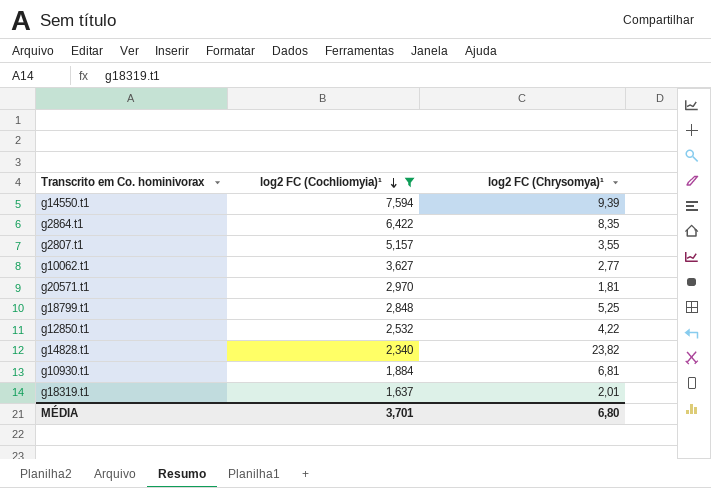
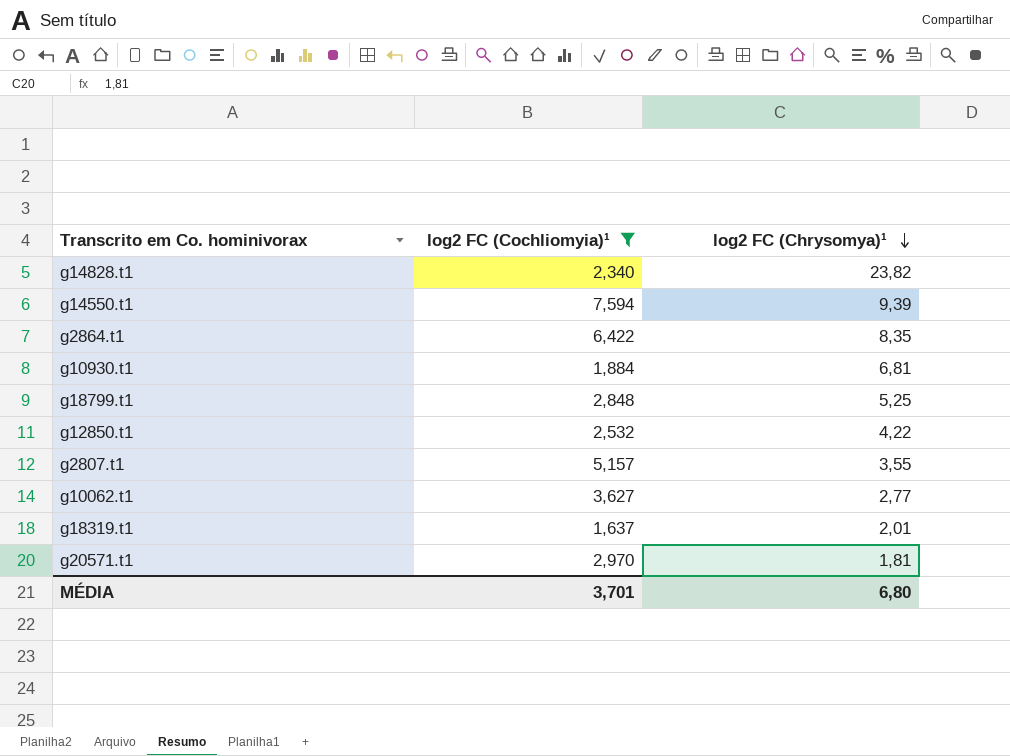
row order: log2 FC (Cochliomyia)¹ descending -> log2 FC (Chrysomya)¹ descending

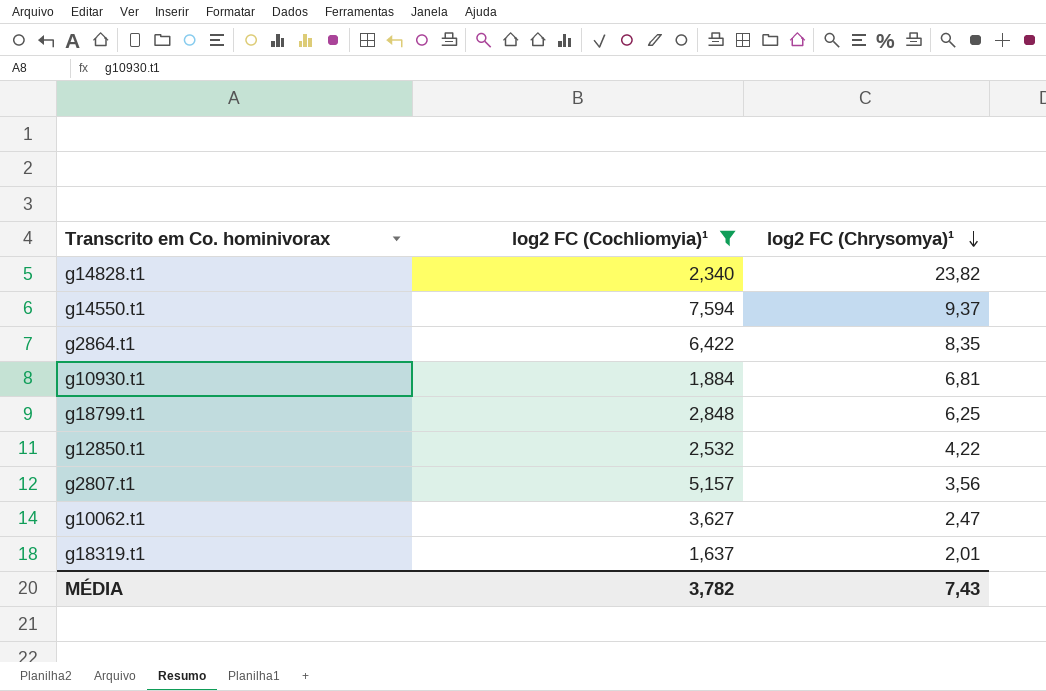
row g20571.t1: 2,970 | 1,81 -> none
g14550.t1 | log2 FC (Chrysomya)¹: 9,39 -> 9,37
g18799.t1 | log2 FC (Chrysomya)¹: 5,25 -> 6,25
g2807.t1 | log2 FC (Chrysomya)¹: 3,55 -> 3,56
g10062.t1 | log2 FC (Chrysomya)¹: 2,77 -> 2,47
MÉDIA | log2 FC (Cochliomyia)¹: 3,701 -> 3,782
MÉDIA | log2 FC (Chrysomya)¹: 6,80 -> 7,43

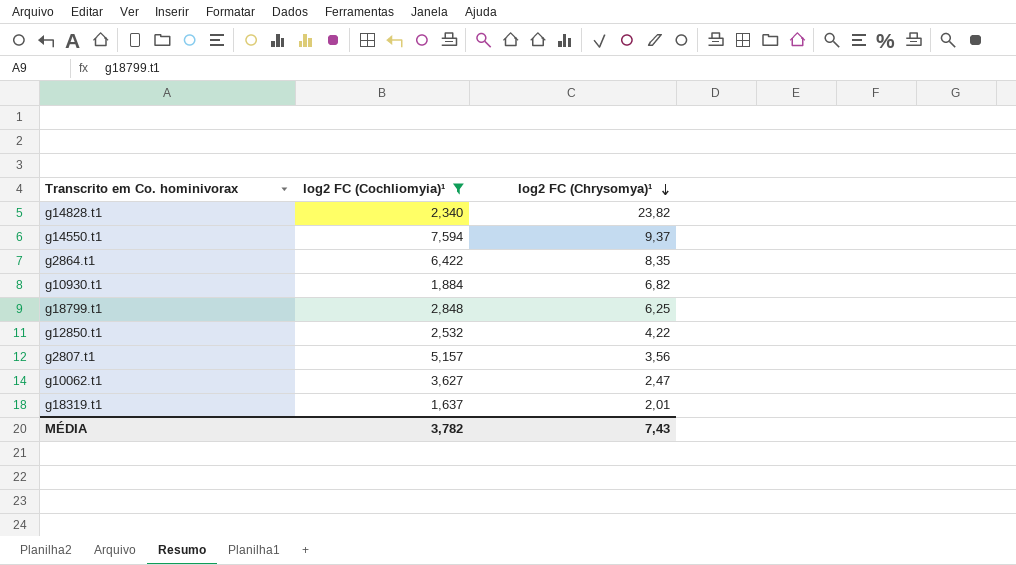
g10930.t1 | log2 FC (Chrysomya)¹: 6,81 -> 6,82

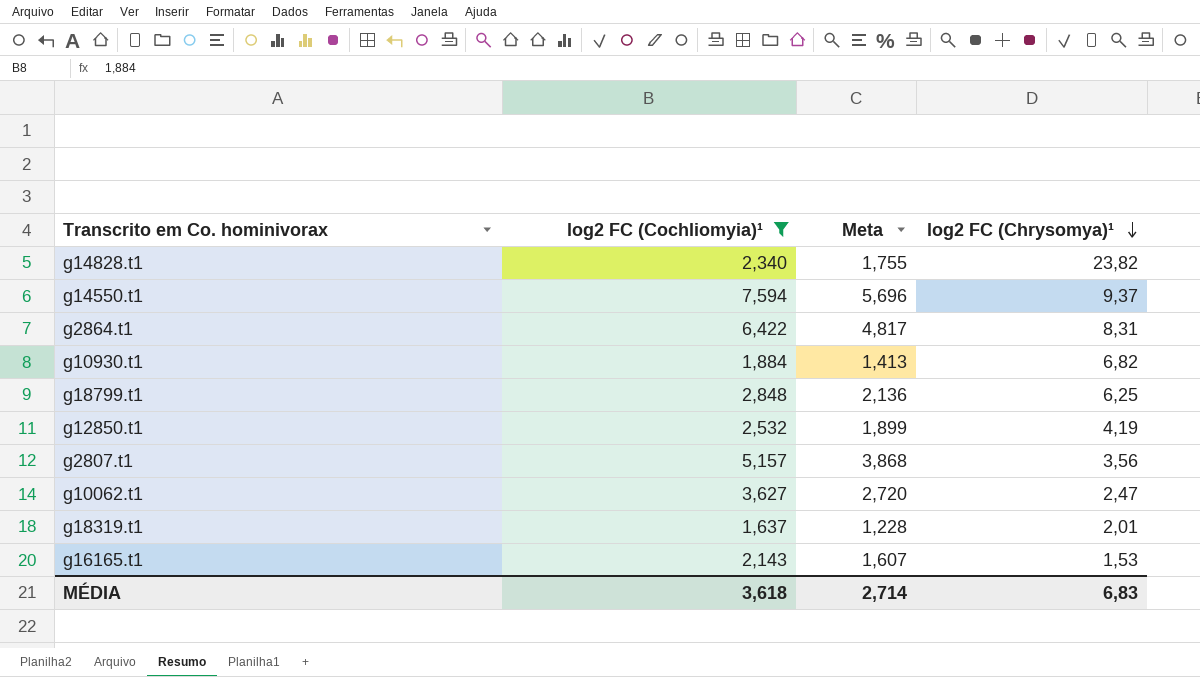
column Meta | formula: none -> [log2 FC (Cochliomyia)¹] * 0,75
g2864.t1 | log2 FC (Chrysomya)¹: 8,35 -> 8,31
g12850.t1 | log2 FC (Chrysomya)¹: 4,22 -> 4,19
row g16165.t1: none -> 2,143 | 1,607 | 1,53
MÉDIA | log2 FC (Cochliomyia)¹: 3,782 -> 3,618
MÉDIA | log2 FC (Chrysomya)¹: 7,43 -> 6,83

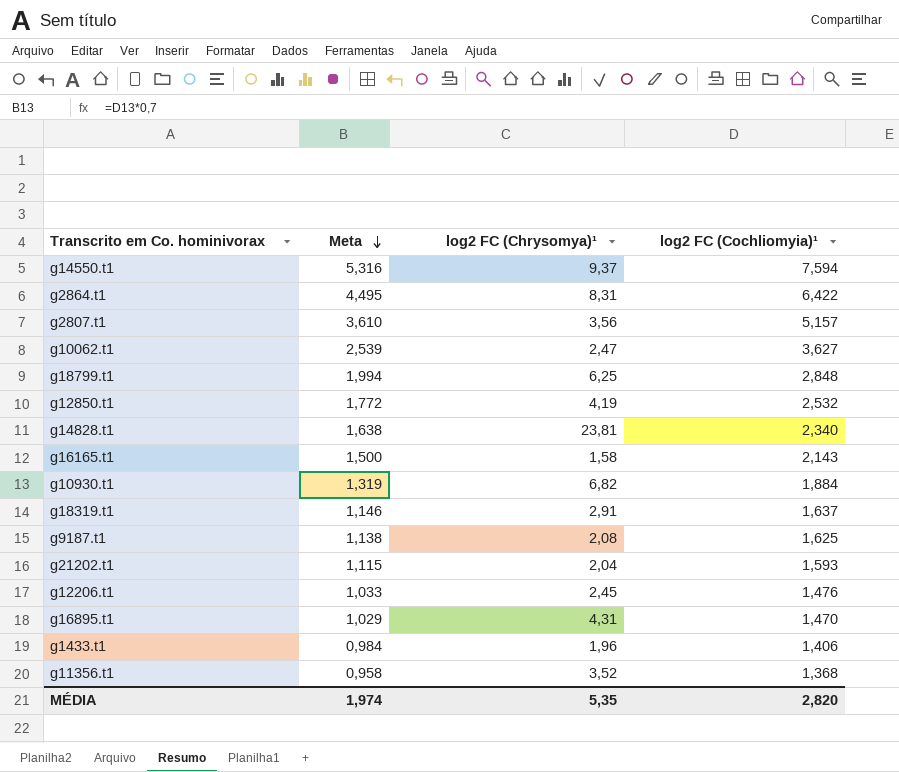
filter: log2 FC (Cochliomyia)¹ >= 1,637 -> none
row order: log2 FC (Chrysomya)¹ descending -> Meta descending
column Meta | formula: [log2 FC (Cochliomyia)¹] * 0,75 -> [log2 FC (Cochliomyia)¹] * 0,7
column log2 FC (Cochliomyia)¹ | position: 2 -> 4
g14828.t1 | log2 FC (Chrysomya)¹: 23,82 -> 23,81
g16165.t1 | log2 FC (Chrysomya)¹: 1,53 -> 1,58
g18319.t1 | log2 FC (Chrysomya)¹: 2,01 -> 2,91
MÉDIA | Meta: 2,714 -> 1,974
MÉDIA | log2 FC (Chrysomya)¹: 6,83 -> 5,35
MÉDIA | log2 FC (Cochliomyia)¹: 3,618 -> 2,820

